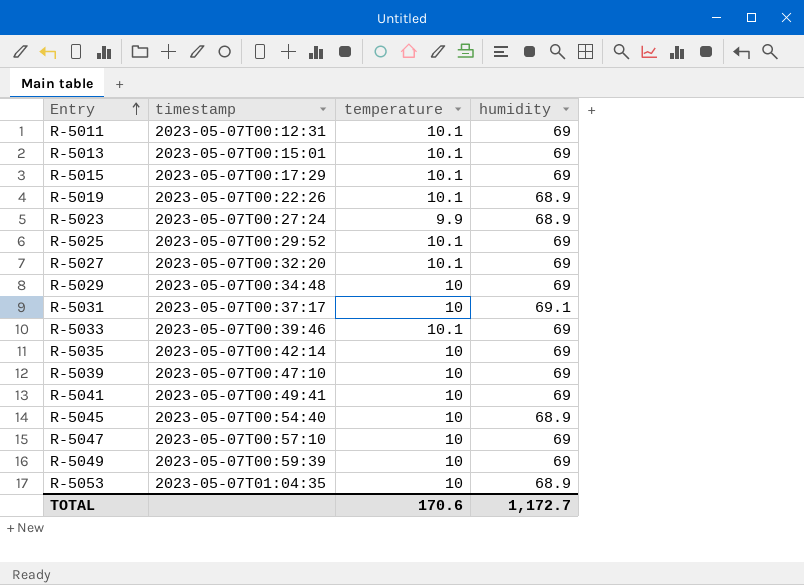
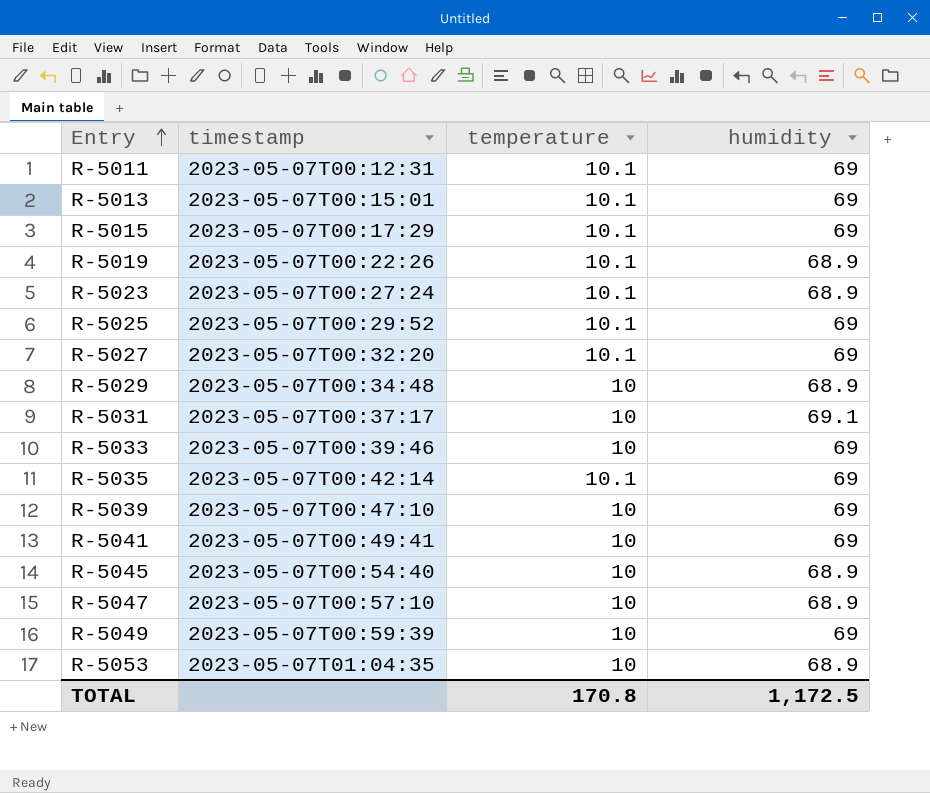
R-5023 | temperature: 9.9 -> 10.1
R-5029 | humidity: 69 -> 68.9
R-5033 | temperature: 10.1 -> 10
R-5035 | temperature: 10 -> 10.1
R-5047 | humidity: 69 -> 68.9
TOTAL | temperature: 170.6 -> 170.8
TOTAL | humidity: 1,172.7 -> 1,172.5

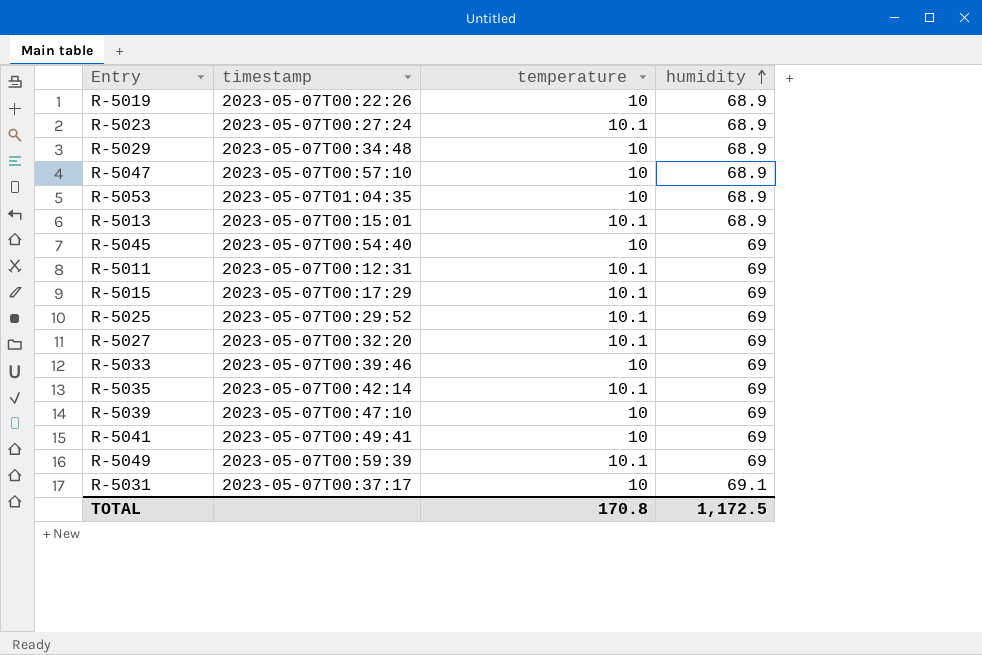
row order: Entry ascending -> humidity ascending
R-5019 | temperature: 10.1 -> 10
R-5013 | humidity: 69 -> 68.9
R-5045 | humidity: 68.9 -> 69
R-5049 | temperature: 10 -> 10.1

